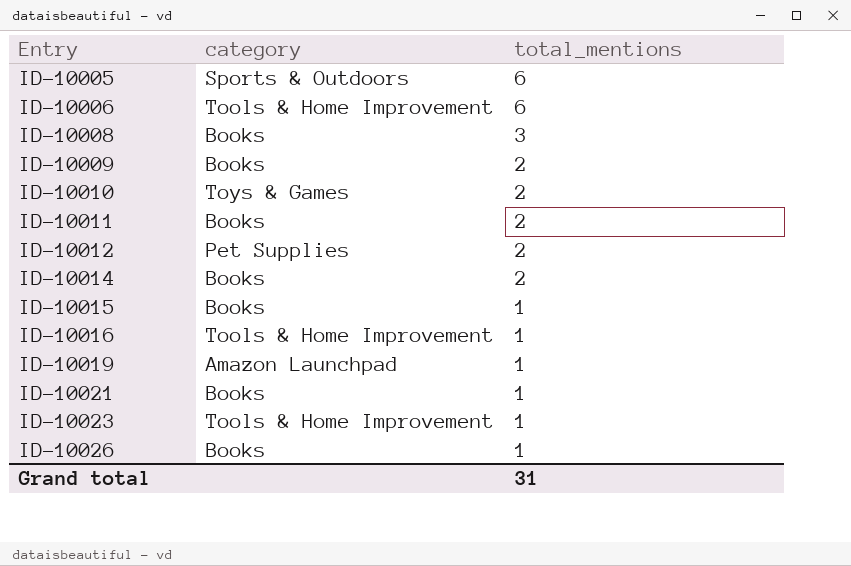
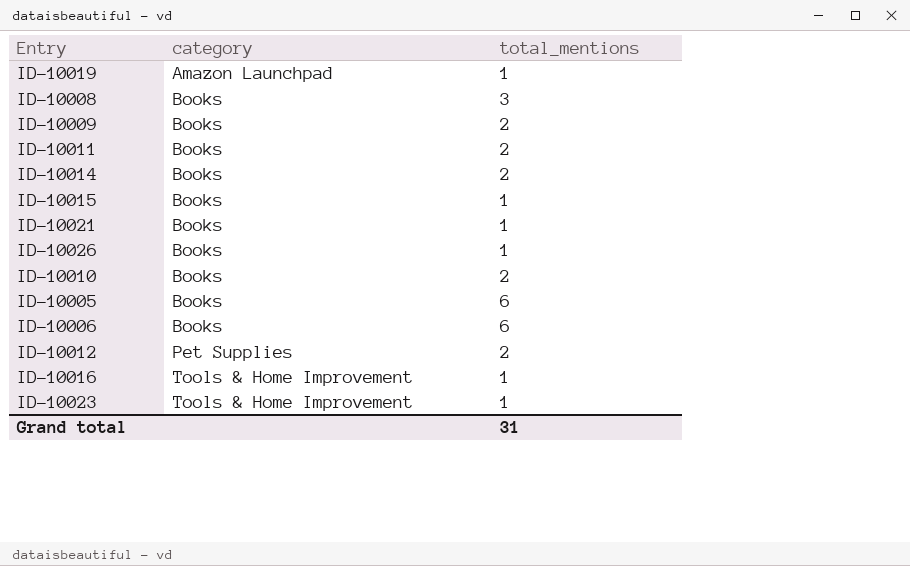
row order: Entry ascending -> category ascending
ID-10010 | category: Toys & Games -> Books
ID-10005 | category: Sports & Outdoors -> Books
ID-10006 | category: Tools & Home Improvement -> Books

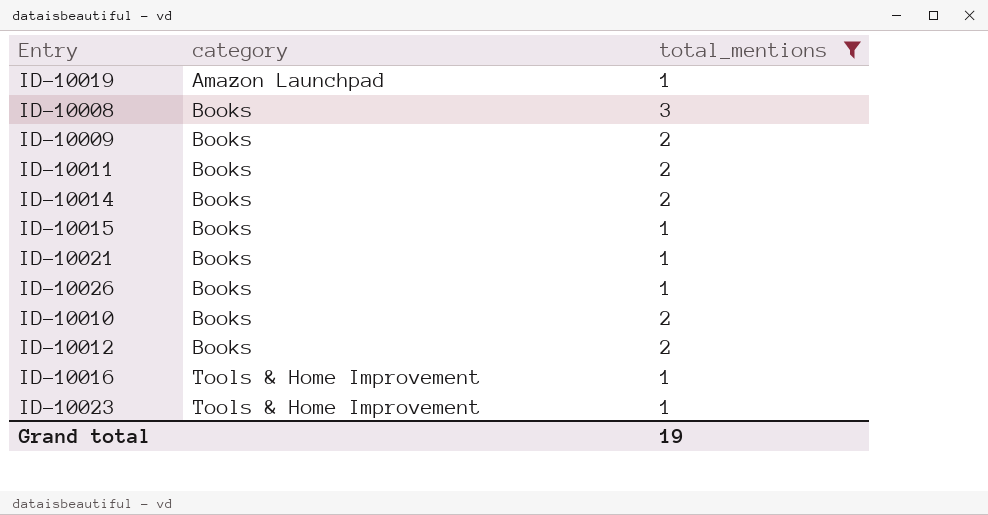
filter: none -> total_mentions != 6
ID-10012 | category: Pet Supplies -> Books
Grand total | total_mentions: 31 -> 19

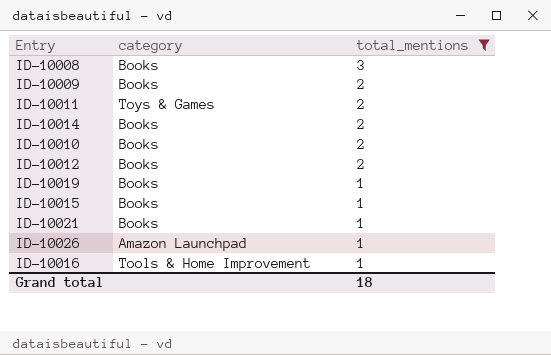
row order: category ascending -> total_mentions descending
row ID-10023: Tools & Home Improvement | 1 -> none
ID-10011 | category: Books -> Toys & Games
ID-10019 | category: Amazon Launchpad -> Books
ID-10026 | category: Books -> Amazon Launchpad
Grand total | total_mentions: 19 -> 18

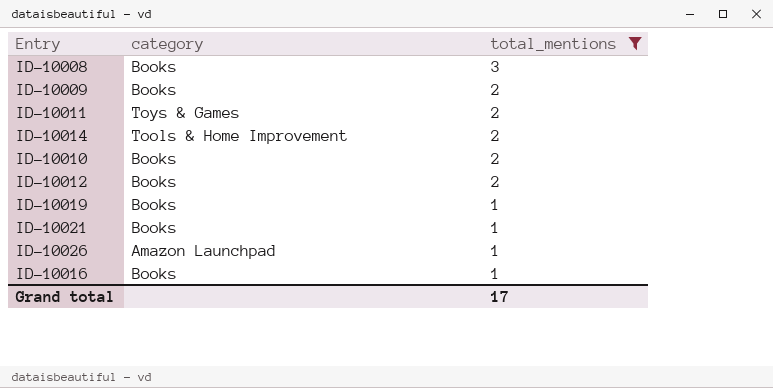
row ID-10015: Books | 1 -> none
ID-10014 | category: Books -> Tools & Home Improvement
ID-10016 | category: Tools & Home Improvement -> Books
Grand total | total_mentions: 18 -> 17

